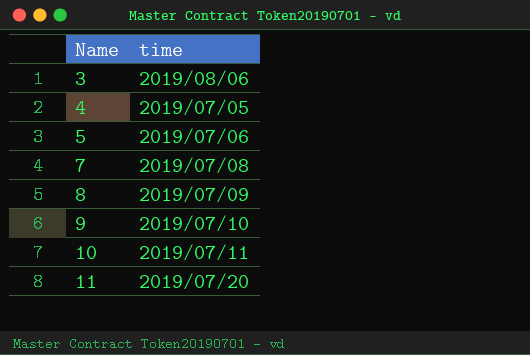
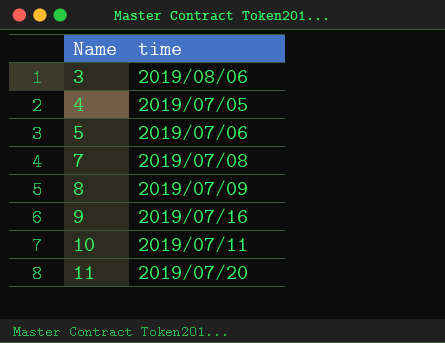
9 | time: 2019/07/10 -> 2019/07/16

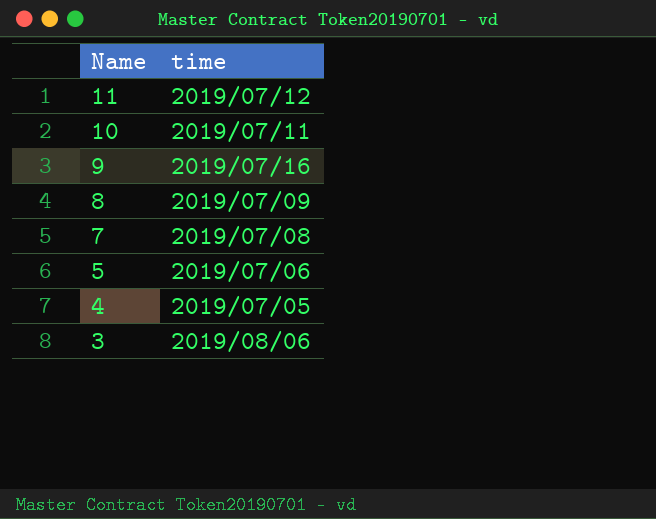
row order: Name ascending -> Name descending
11 | time: 2019/07/20 -> 2019/07/12

